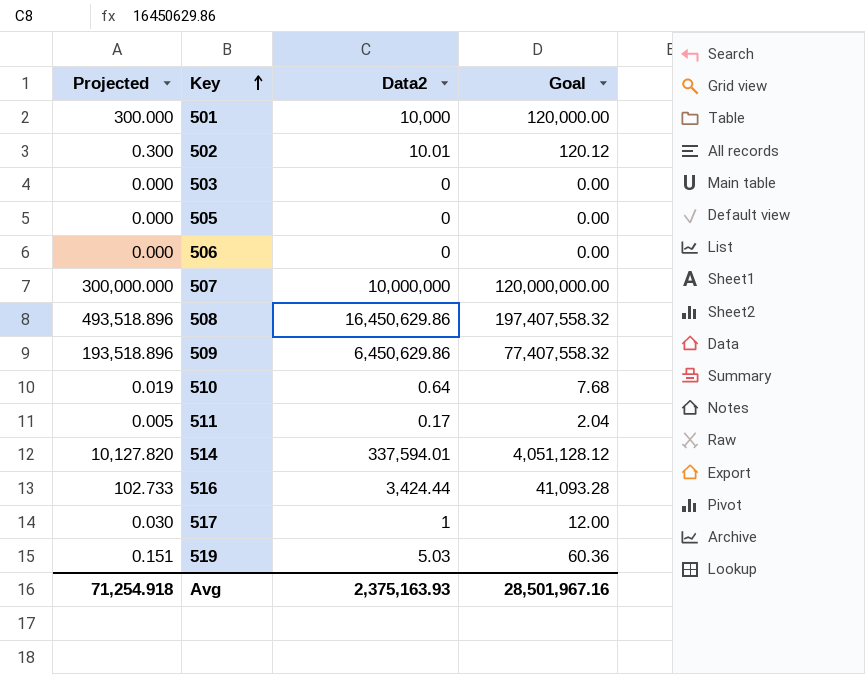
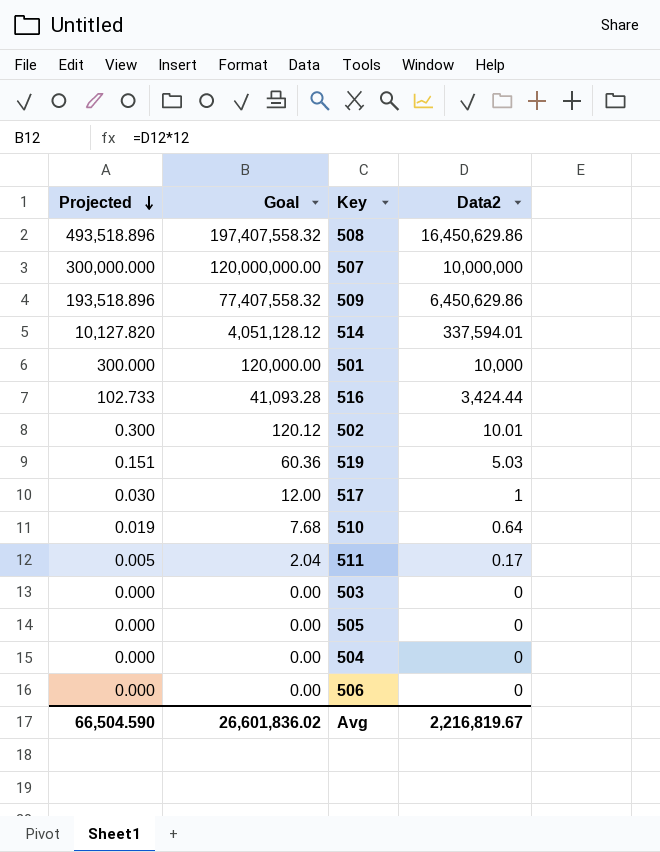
row order: Key ascending -> Projected descending
column Goal | position: 4 -> 2
row 504: none -> 0.000 | 0.00 | 0
Avg | Projected: 71,254.918 -> 66,504.590
Avg | Goal: 28,501,967.16 -> 26,601,836.02
Avg | Data2: 2,375,163.93 -> 2,216,819.67

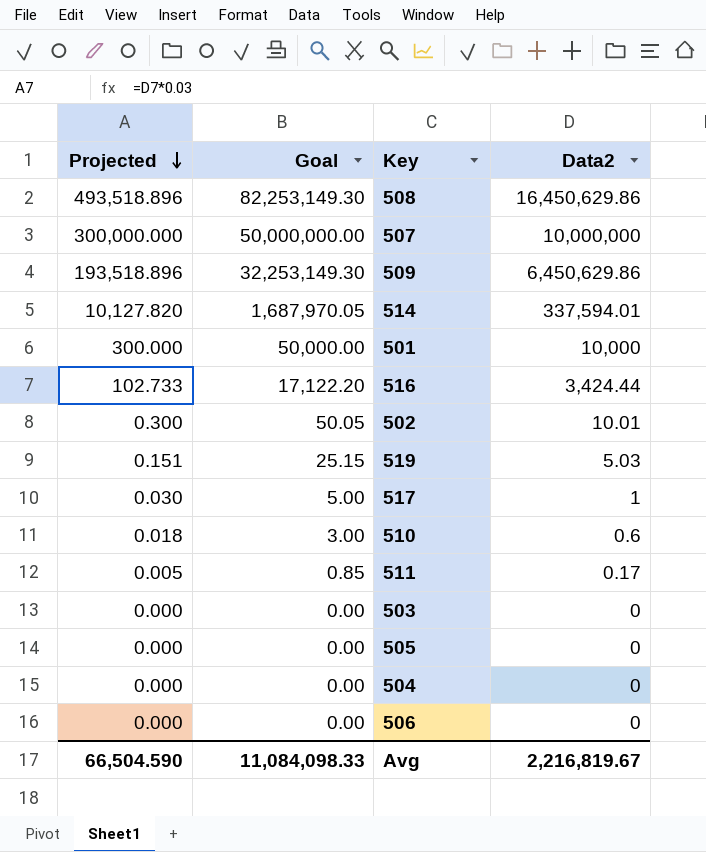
column Goal | formula: [Data2] * 12 -> [Data2] * 5
510 | Projected: 0.019 -> 0.018
510 | Data2: 0.64 -> 0.6
Avg | Goal: 26,601,836.02 -> 11,084,098.33

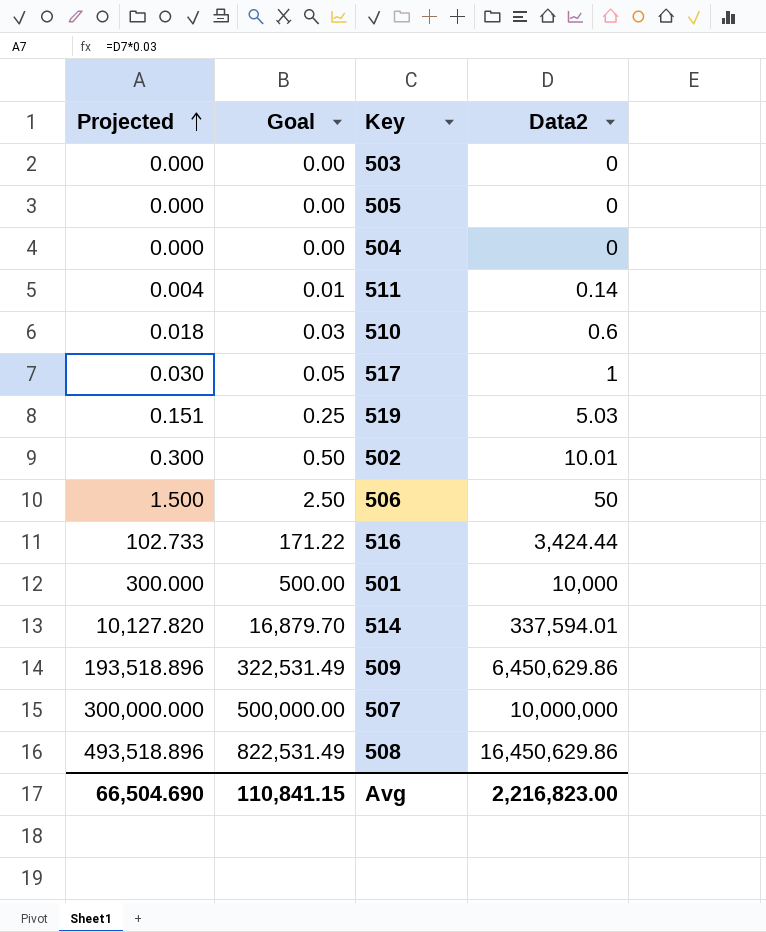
row order: Projected descending -> Projected ascending
column Goal | formula: [Data2] * 5 -> [Data2] * 0.05
511 | Projected: 0.005 -> 0.004
511 | Data2: 0.17 -> 0.14
506 | Projected: 0.000 -> 1.500
506 | Data2: 0 -> 50
Avg | Projected: 66,504.590 -> 66,504.690
Avg | Goal: 11,084,098.33 -> 110,841.15
Avg | Data2: 2,216,819.67 -> 2,216,823.00

